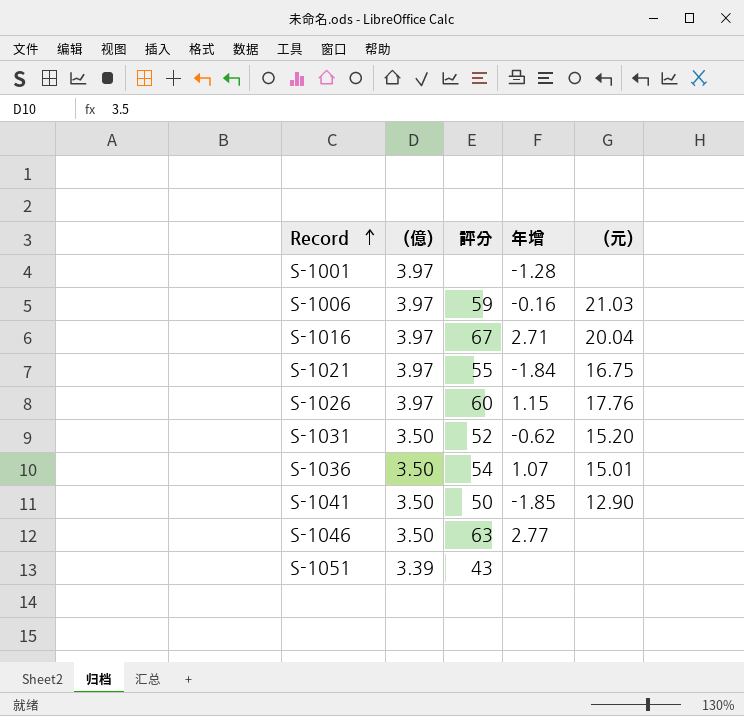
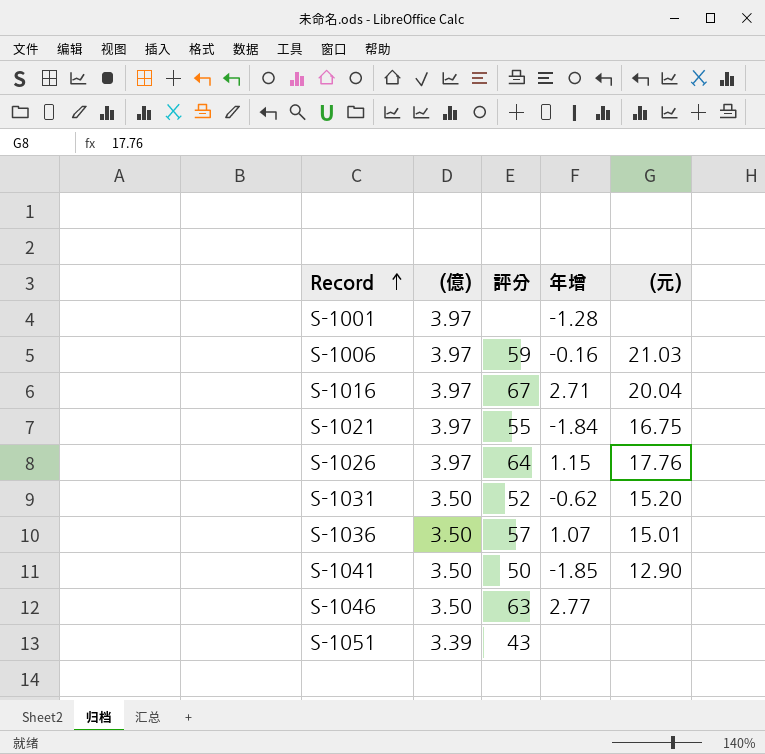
S-1026 | 評分: 60 -> 64
S-1036 | 評分: 54 -> 57

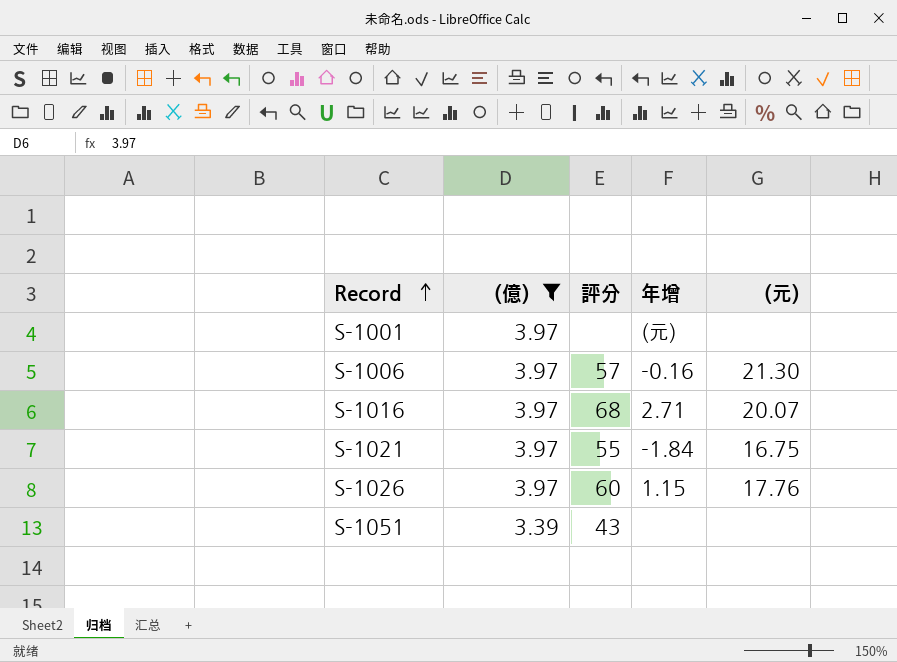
filter: none -> (億) != 3.50
S-1001 | 年增: -1.28 -> (元)
S-1006 | 評分: 59 -> 57
S-1006 | (元): 21.03 -> 21.30
S-1016 | 評分: 67 -> 68
S-1016 | (元): 20.04 -> 20.07
S-1026 | 評分: 64 -> 60

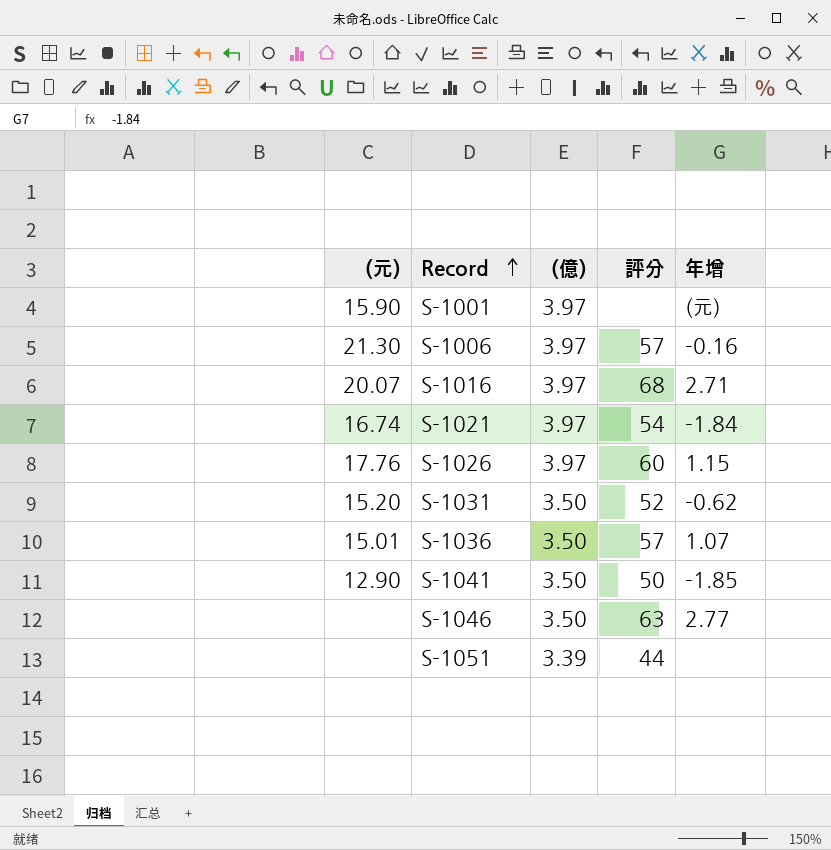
filter: (億) != 3.50 -> none
column (元) | position: 5 -> 1
S-1001 | (元): none -> 15.90
S-1021 | (元): 16.75 -> 16.74
S-1021 | 評分: 55 -> 54
S-1051 | 評分: 43 -> 44

